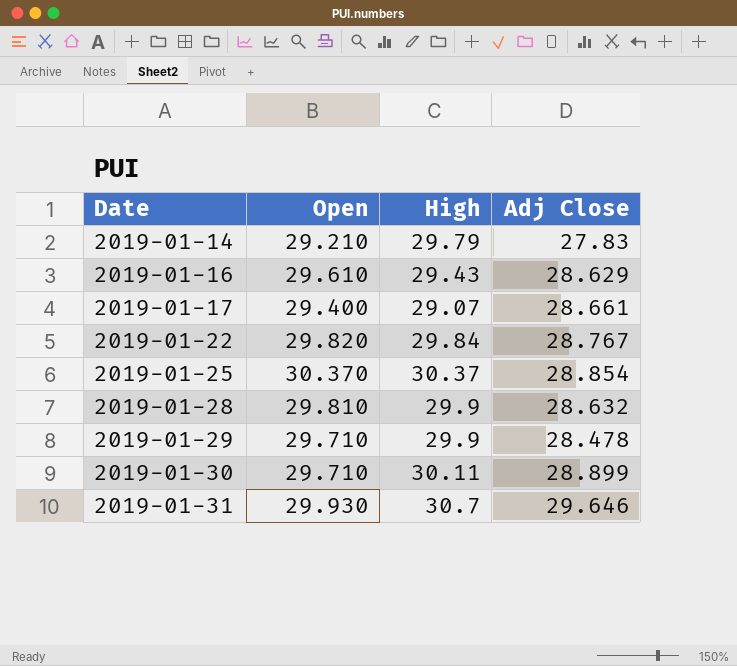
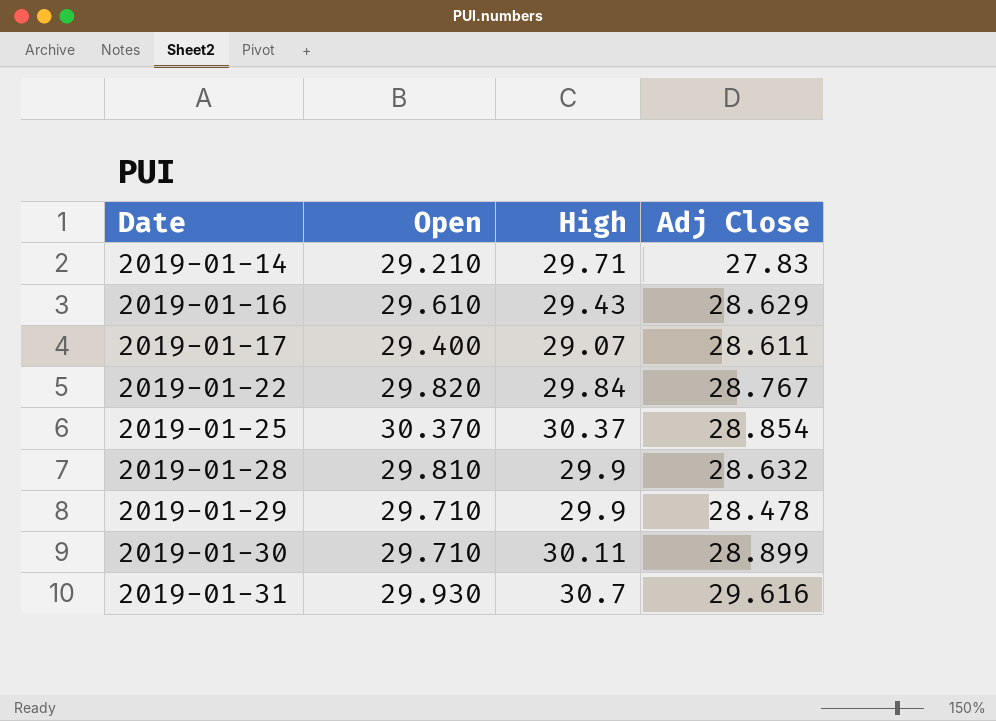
2019-01-14 | High: 29.79 -> 29.71
2019-01-17 | Adj Close: 28.661 -> 28.611
2019-01-31 | Adj Close: 29.646 -> 29.616

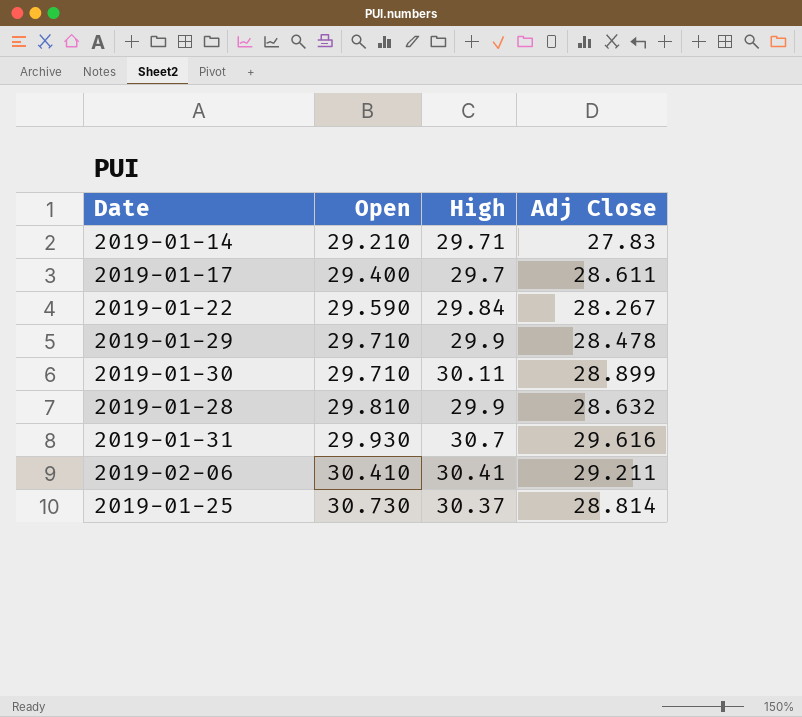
row order: Date ascending -> Open ascending
row 2019-01-16: 29.610 | 29.43 | 28.629 -> none
2019-01-17 | High: 29.07 -> 29.7
2019-01-22 | Open: 29.820 -> 29.590
2019-01-22 | Adj Close: 28.767 -> 28.267
row 2019-02-06: none -> 30.410 | 30.41 | 29.211
2019-01-25 | Open: 30.370 -> 30.730
2019-01-25 | Adj Close: 28.854 -> 28.814

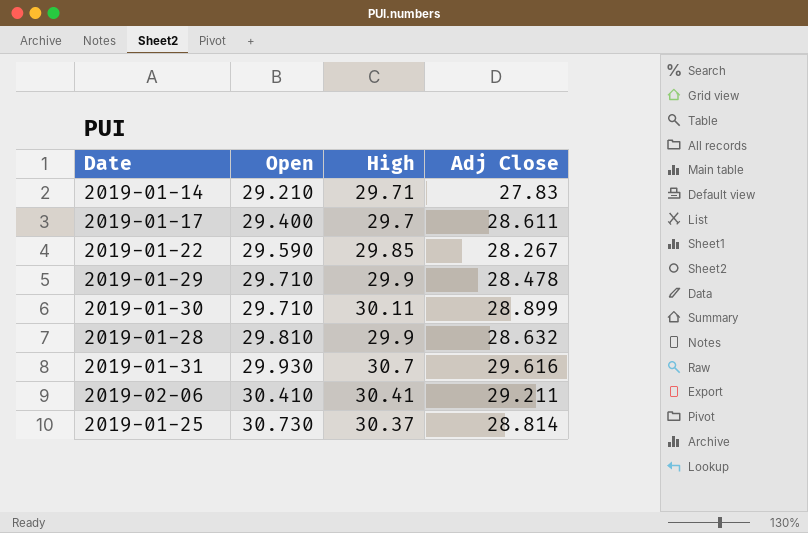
2019-01-22 | High: 29.84 -> 29.85

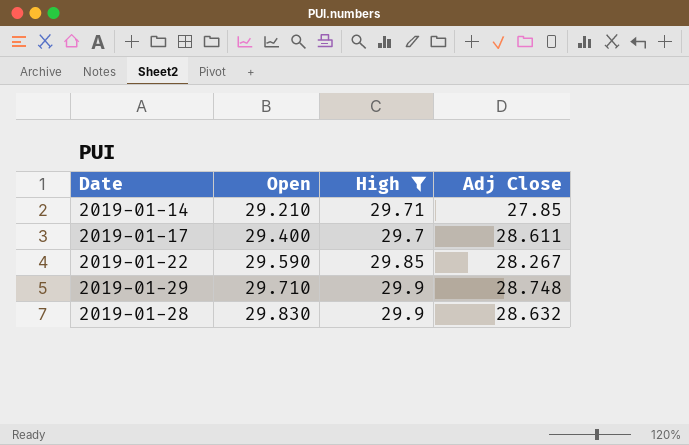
filter: none -> High <= 29.9
2019-01-14 | Adj Close: 27.83 -> 27.85
2019-01-29 | Adj Close: 28.478 -> 28.748
2019-01-28 | Open: 29.810 -> 29.830

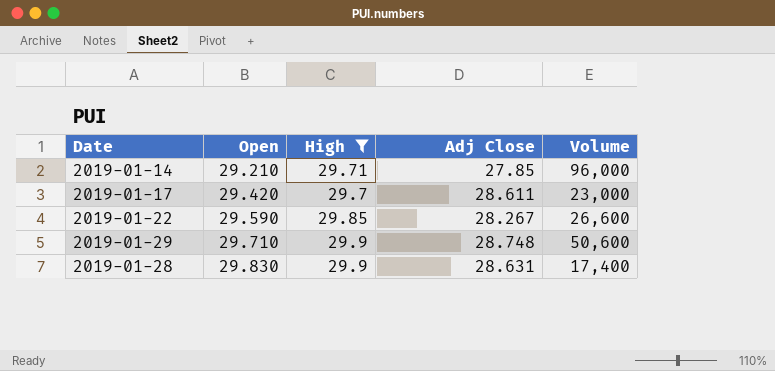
column Volume | position: none -> 5
2019-01-17 | Open: 29.400 -> 29.420
2019-01-28 | Adj Close: 28.632 -> 28.631

